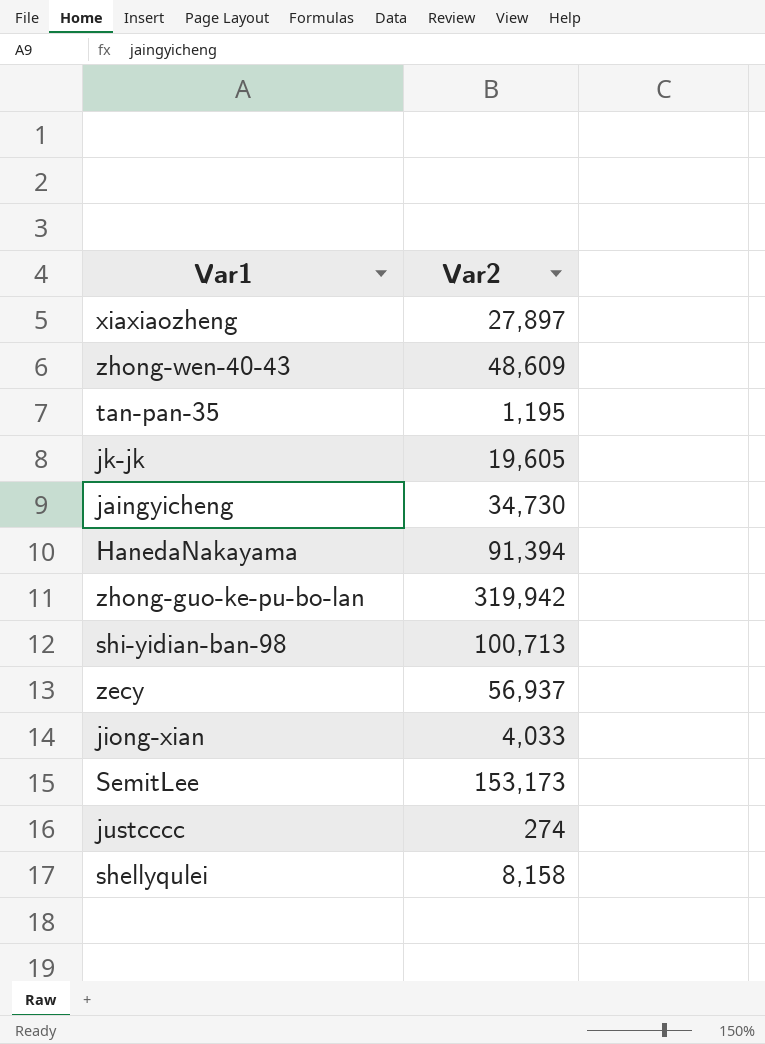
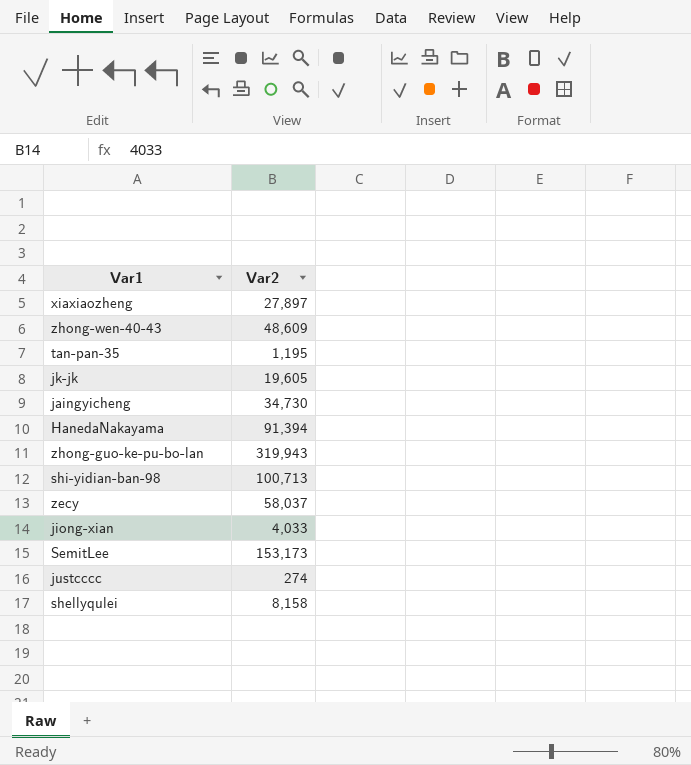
zhong-guo-ke-pu-bo-lan | Var2: 319,942 -> 319,943
zecy | Var2: 56,937 -> 58,037

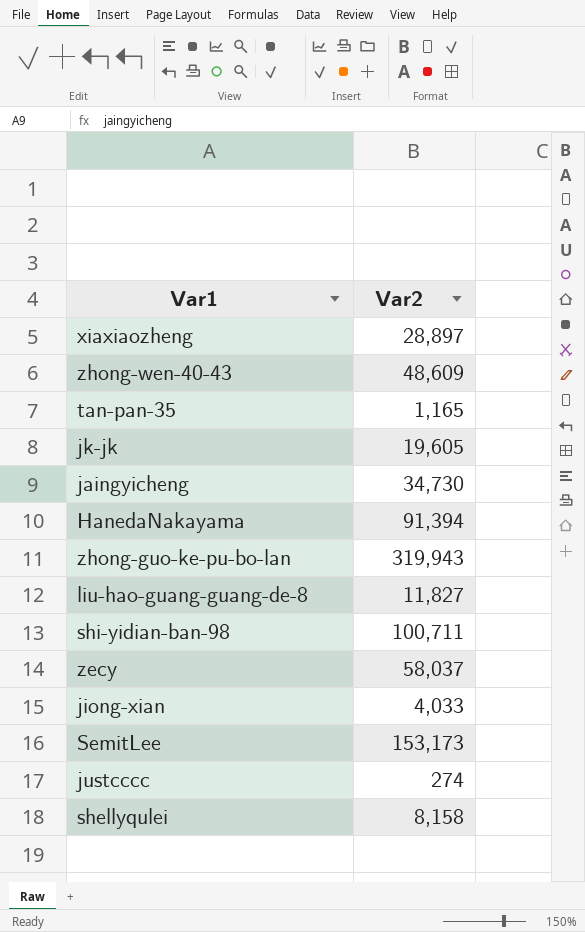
xiaxiaozheng | Var2: 27,897 -> 28,897
tan-pan-35 | Var2: 1,195 -> 1,165
row liu-hao-guang-guang-de-8: none -> 11,827
shi-yidian-ban-98 | Var2: 100,713 -> 100,711

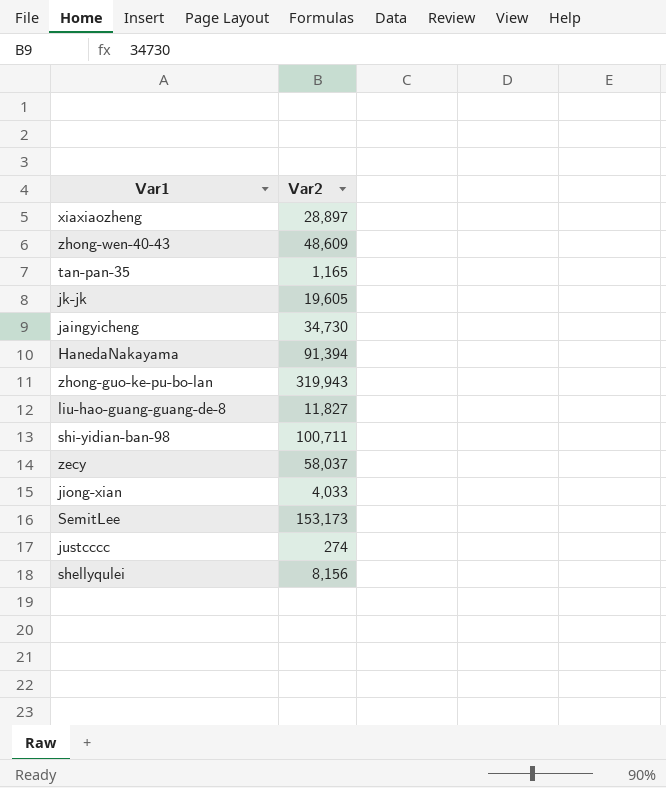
shellyqulei | Var2: 8,158 -> 8,156

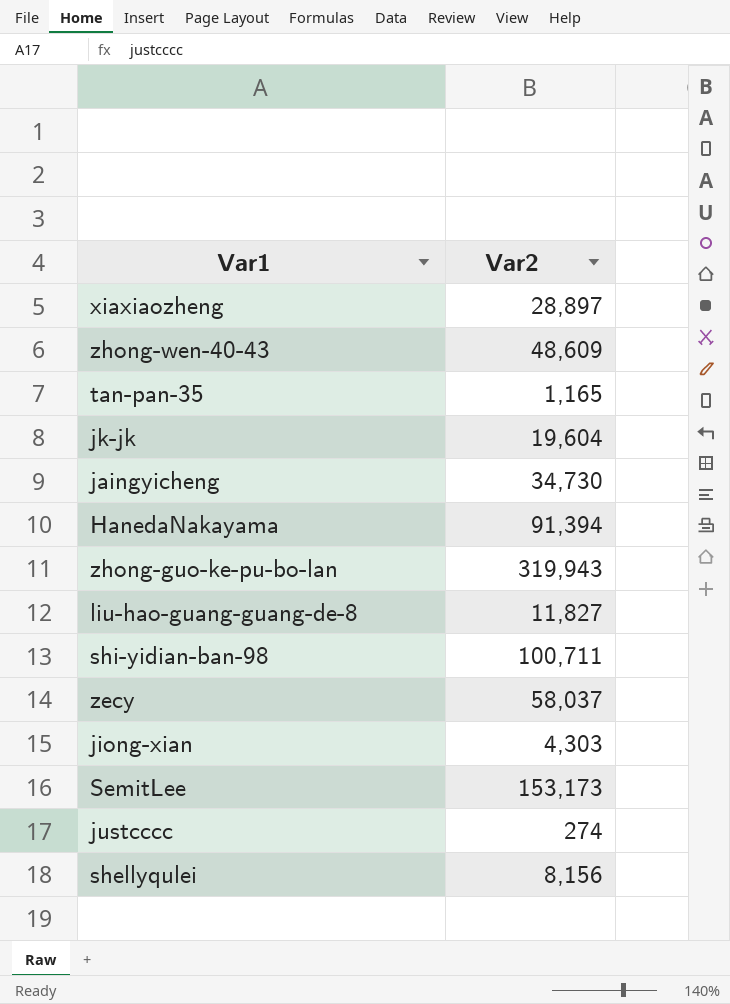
jk-jk | Var2: 19,605 -> 19,604
jiong-xian | Var2: 4,033 -> 4,303

